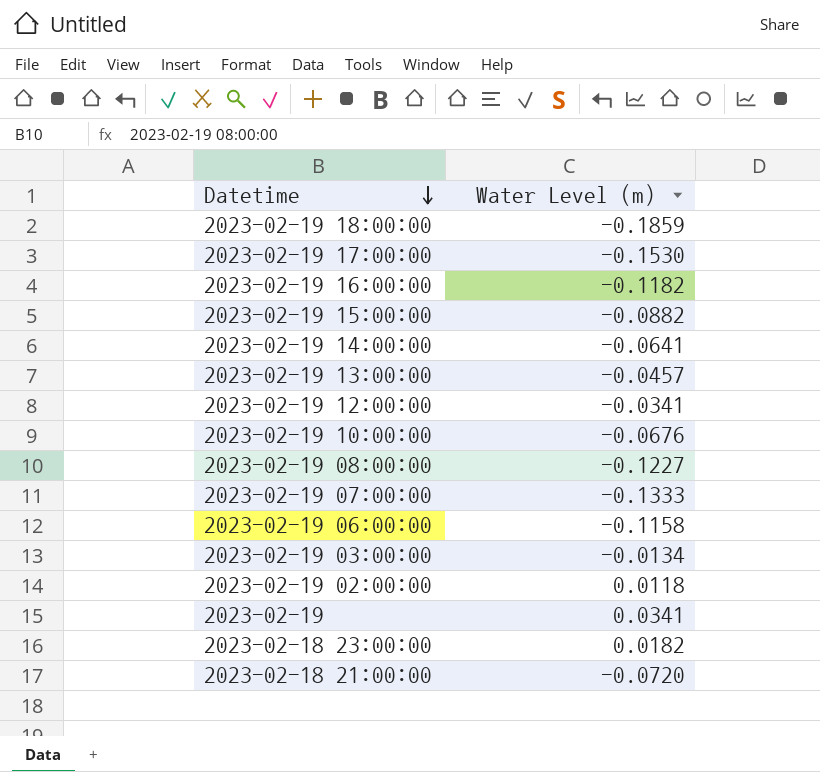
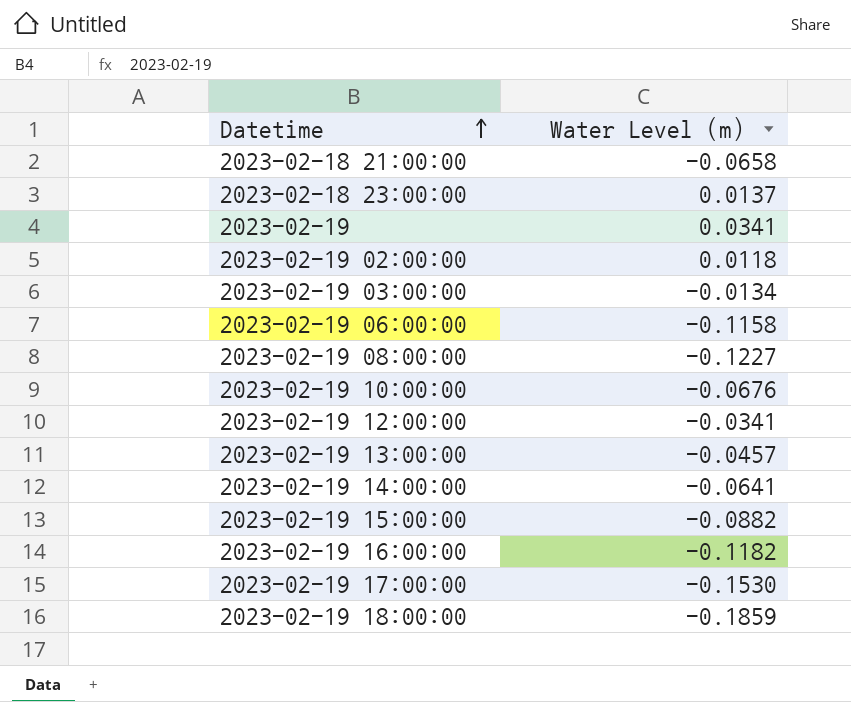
row order: Datetime descending -> Datetime ascending
row 2023-02-19 07:00:00: -0.1333 -> none
2023-02-18 21:00:00 | Water Level (m): -0.0720 -> -0.0658
2023-02-18 23:00:00 | Water Level (m): 0.0182 -> 0.0137

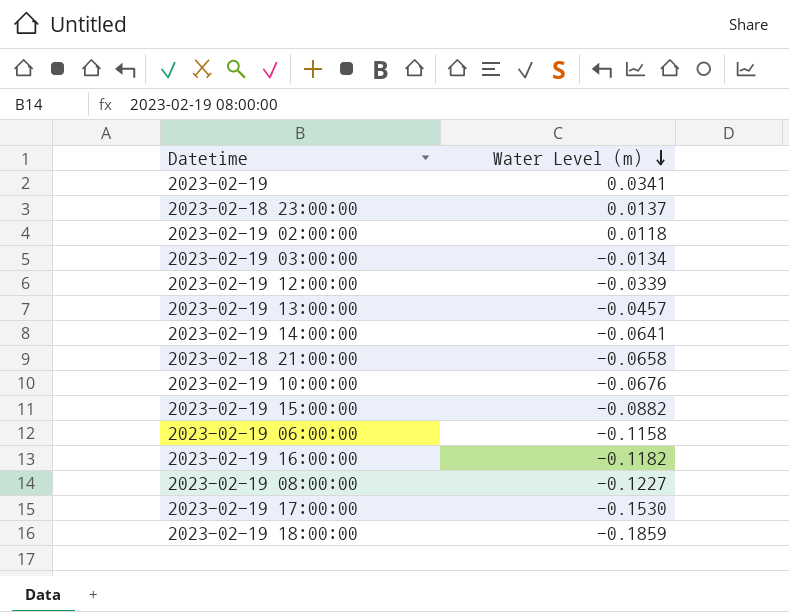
row order: Datetime ascending -> Water Level (m) descending
2023-02-19 12:00:00 | Water Level (m): -0.0341 -> -0.0339

